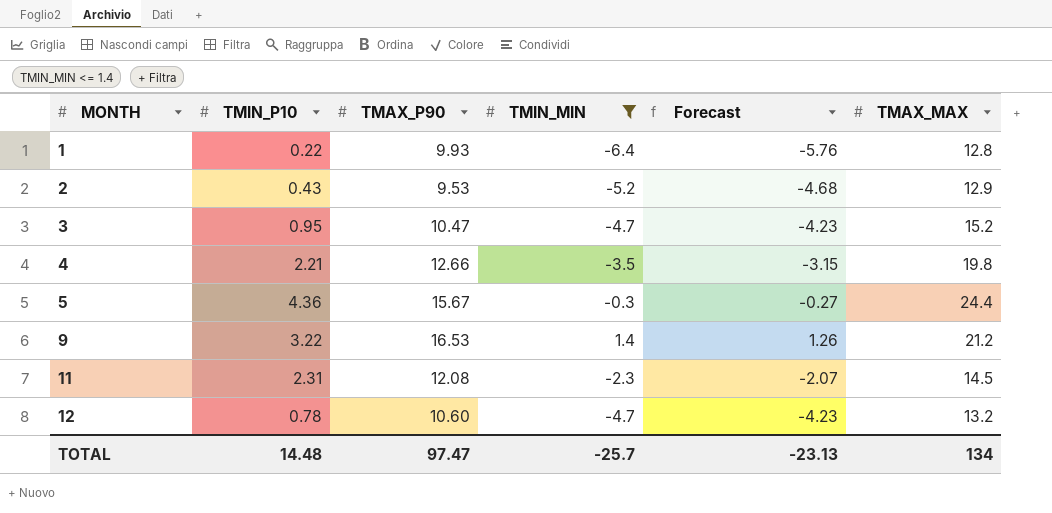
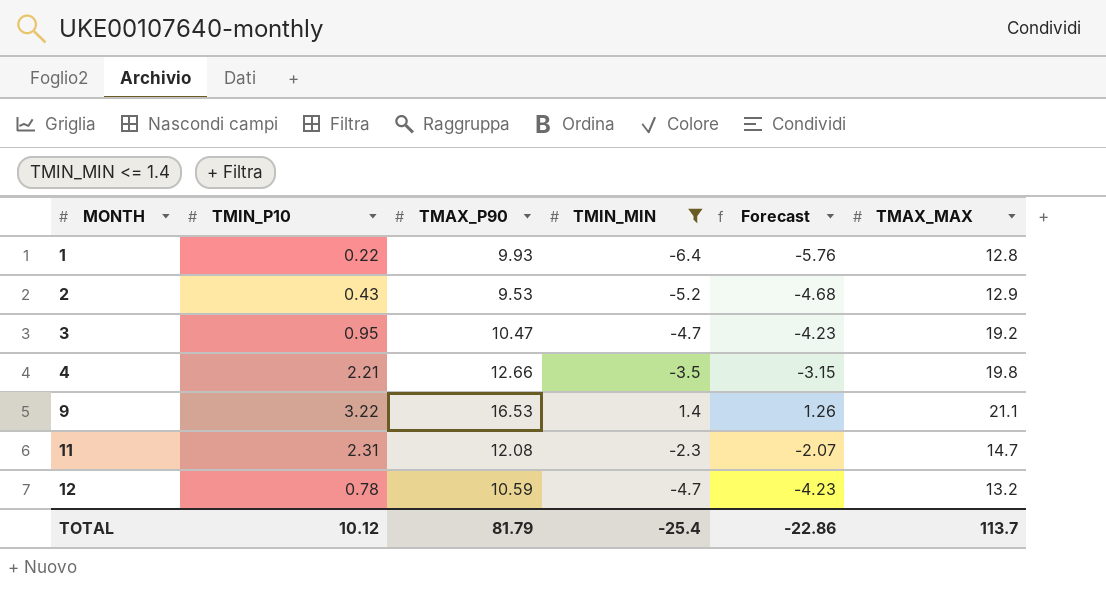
row 5: 4.36 | 15.67 | -0.3 | -0.27 | 24.4 -> none
3 | TMAX_MAX: 15.2 -> 19.2
9 | TMAX_MAX: 21.2 -> 21.1
11 | TMAX_MAX: 14.5 -> 14.7
12 | TMAX_P90: 10.60 -> 10.59
TOTAL | TMIN_P10: 14.48 -> 10.12
TOTAL | TMAX_P90: 97.47 -> 81.79
TOTAL | TMIN_MIN: -25.7 -> -25.4
TOTAL | Forecast: -23.13 -> -22.86
TOTAL | TMAX_MAX: 134 -> 113.7

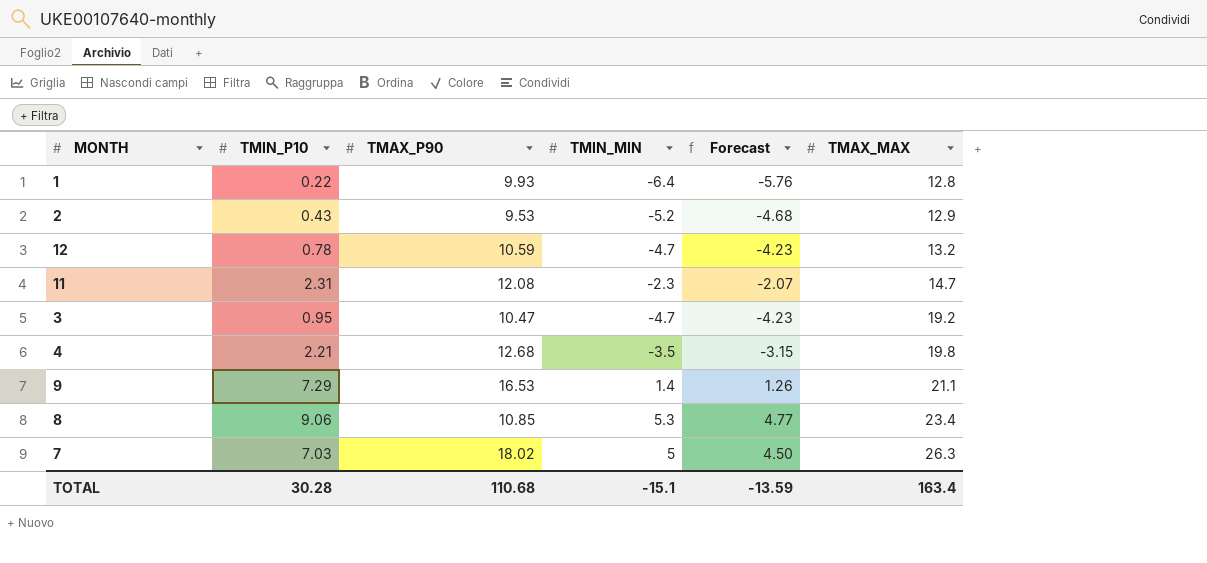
filter: TMIN_MIN <= 1.4 -> none
row order: MONTH ascending -> TMAX_MAX ascending
4 | TMAX_P90: 12.66 -> 12.68
9 | TMIN_P10: 3.22 -> 7.29
TOTAL | TMIN_P10: 10.12 -> 30.28
TOTAL | TMAX_P90: 81.79 -> 110.68
TOTAL | TMIN_MIN: -25.4 -> -15.1
TOTAL | Forecast: -22.86 -> -13.59
TOTAL | TMAX_MAX: 113.7 -> 163.4

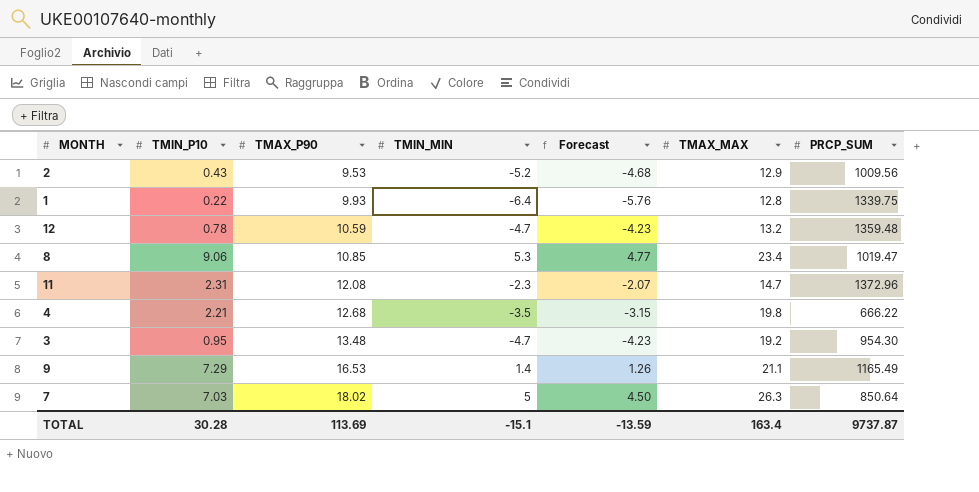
row order: TMAX_MAX ascending -> TMAX_P90 ascending
column PRCP_SUM | position: none -> 7
3 | TMAX_P90: 10.47 -> 13.48
TOTAL | TMAX_P90: 110.68 -> 113.69

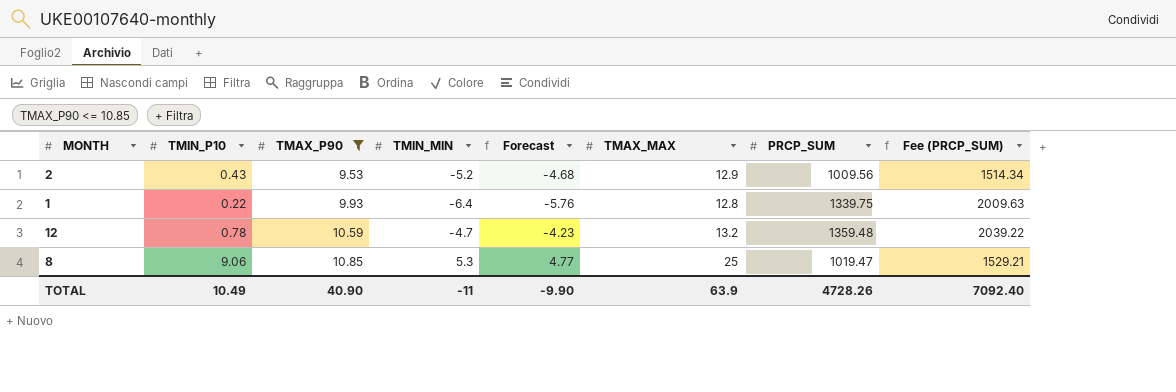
filter: none -> TMAX_P90 <= 10.85
column Fee (PRCP_SUM) | formula: none -> [PRCP_SUM] * 1.5
8 | TMAX_MAX: 23.4 -> 25
TOTAL | TMIN_P10: 30.28 -> 10.49
TOTAL | TMAX_P90: 113.69 -> 40.90
TOTAL | TMIN_MIN: -15.1 -> -11
TOTAL | Forecast: -13.59 -> -9.90
TOTAL | TMAX_MAX: 163.4 -> 63.9
TOTAL | PRCP_SUM: 9737.87 -> 4728.26

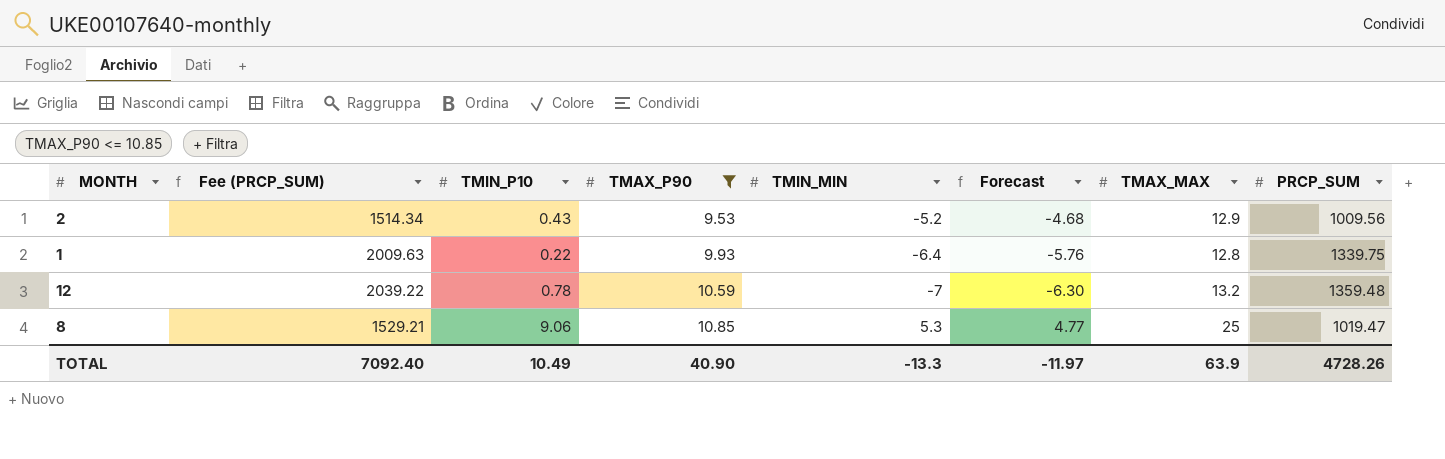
column Fee (PRCP_SUM) | position: 8 -> 2
12 | TMIN_MIN: -4.7 -> -7
12 | Forecast: -4.23 -> -6.30
TOTAL | TMIN_MIN: -11 -> -13.3
TOTAL | Forecast: -9.90 -> -11.97

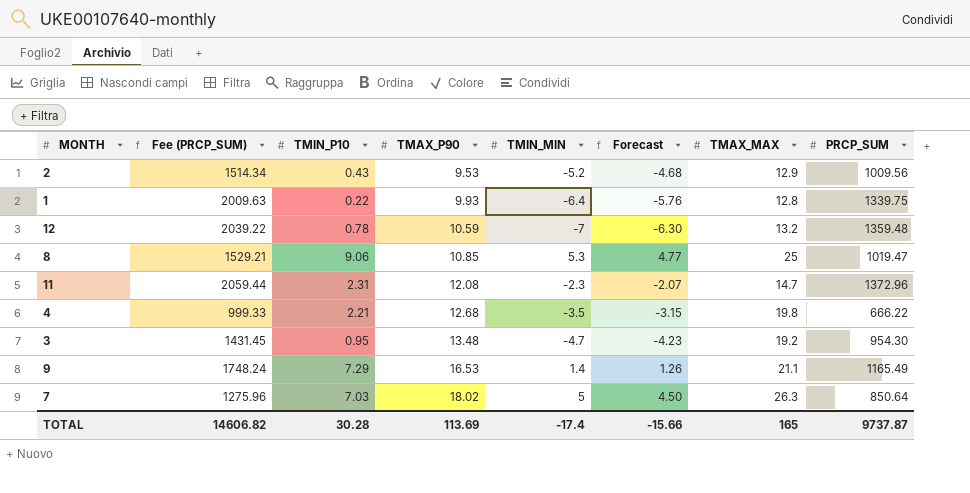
filter: TMAX_P90 <= 10.85 -> none
TOTAL | Fee (PRCP_SUM): 7092.40 -> 14606.82
TOTAL | TMIN_P10: 10.49 -> 30.28
TOTAL | TMAX_P90: 40.90 -> 113.69
TOTAL | TMIN_MIN: -13.3 -> -17.4
TOTAL | Forecast: -11.97 -> -15.66
TOTAL | TMAX_MAX: 63.9 -> 165
TOTAL | PRCP_SUM: 4728.26 -> 9737.87

